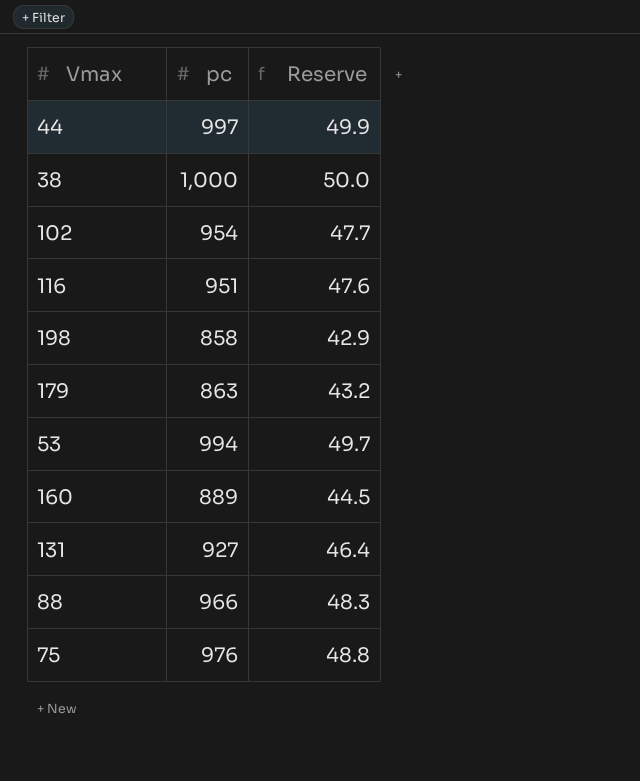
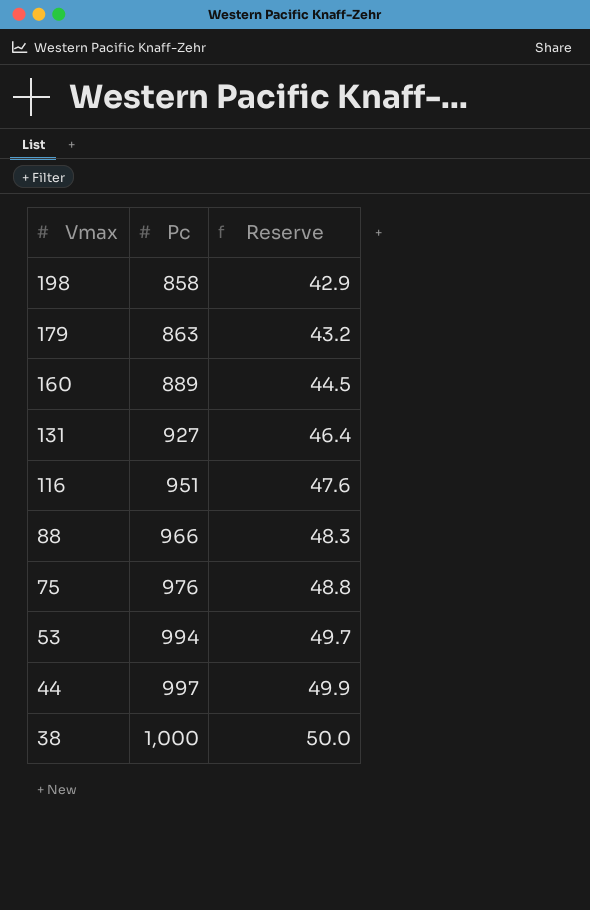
row order: none -> Vmax descending
column name: pc -> Pc
row 102: 954 | 47.7 -> none

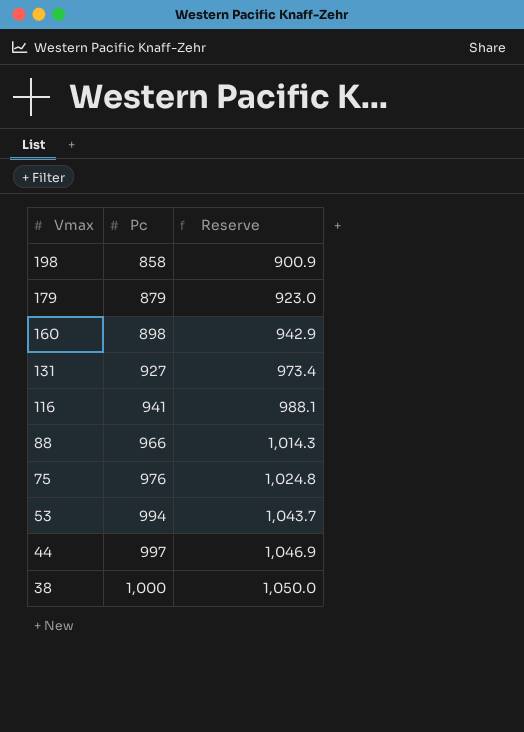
column Reserve | formula: [Pc] * 0.05 -> [Pc] * 1.05
179 | Pc: 863 -> 879
160 | Pc: 889 -> 898
116 | Pc: 951 -> 941

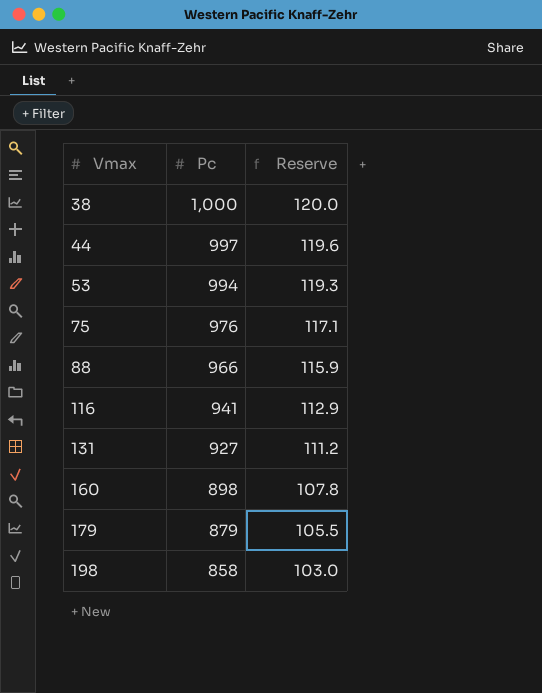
row order: Vmax descending -> Vmax ascending
column Reserve | formula: [Pc] * 1.05 -> [Pc] * 0.12

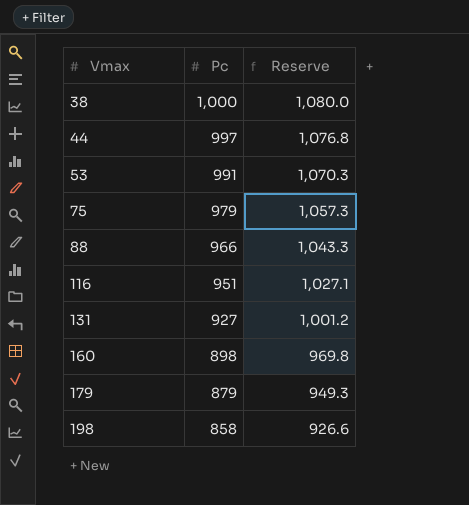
column Reserve | formula: [Pc] * 0.12 -> [Pc] * 1.08
53 | Pc: 994 -> 991
75 | Pc: 976 -> 979
116 | Pc: 941 -> 951

